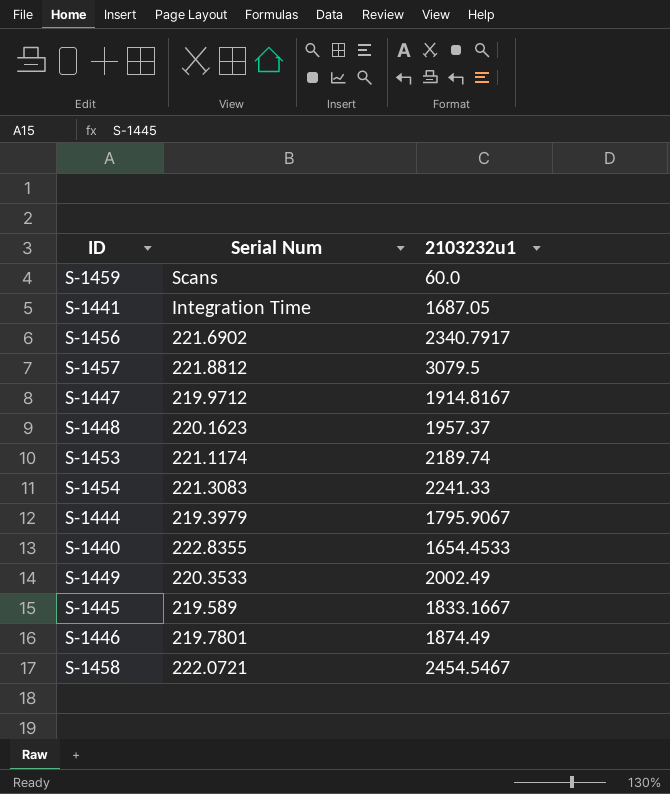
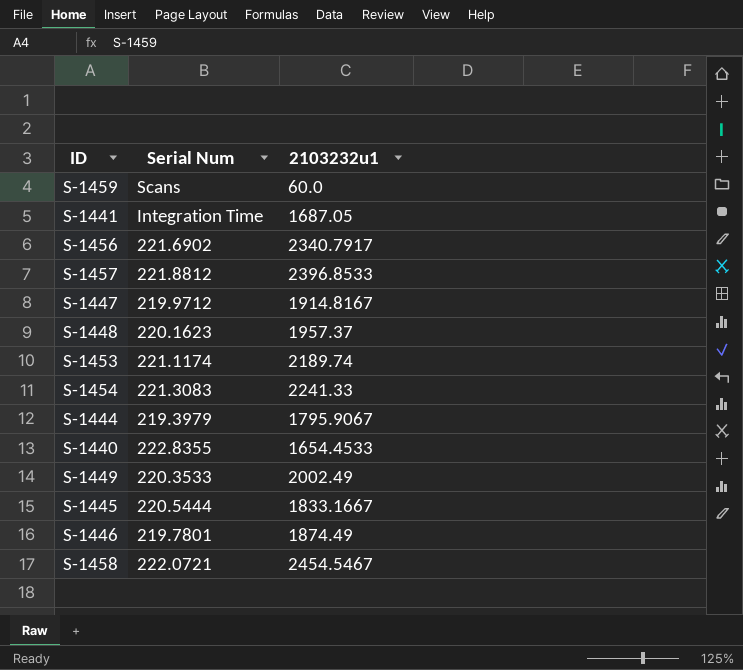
S-1457 | 2103232u1: 3079.5 -> 2396.8533
S-1445 | Serial Num: 219.589 -> 220.5444

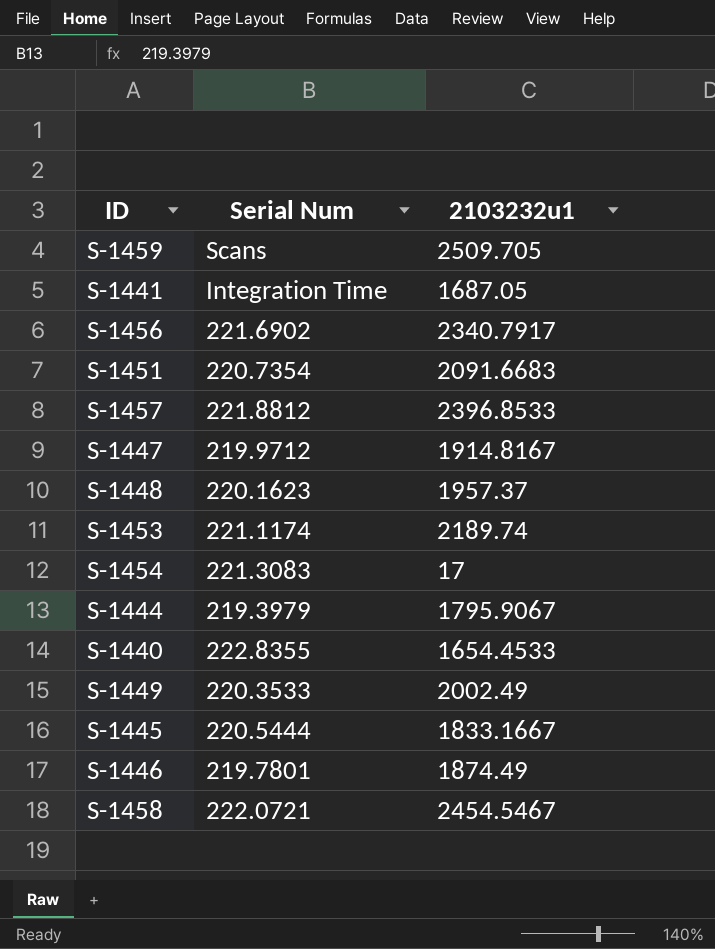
S-1459 | 2103232u1: 60.0 -> 2509.705
row S-1451: none -> 220.7354 | 2091.6683
S-1454 | 2103232u1: 2241.33 -> 17

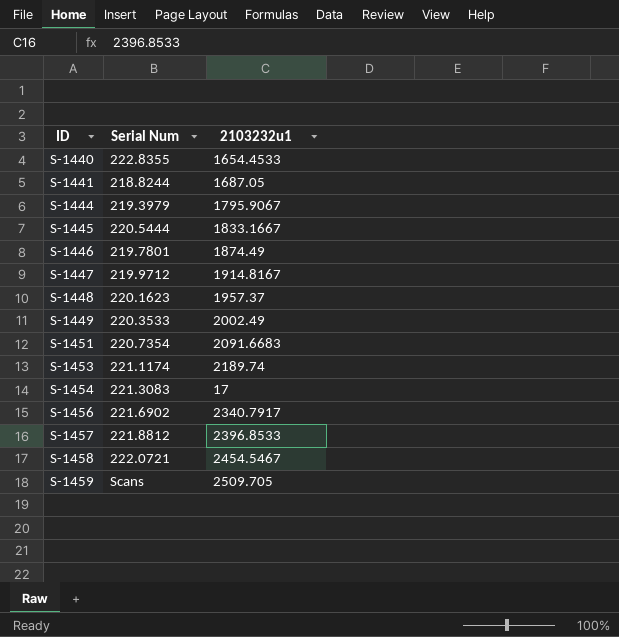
row order: none -> ID ascending
S-1441 | Serial Num: Integration Time -> 218.8244

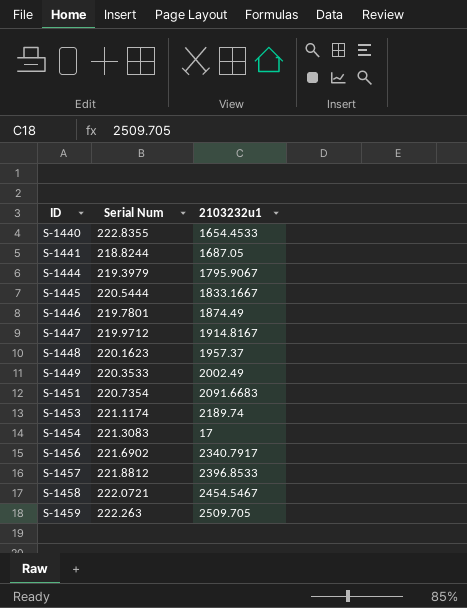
S-1459 | Serial Num: Scans -> 222.263

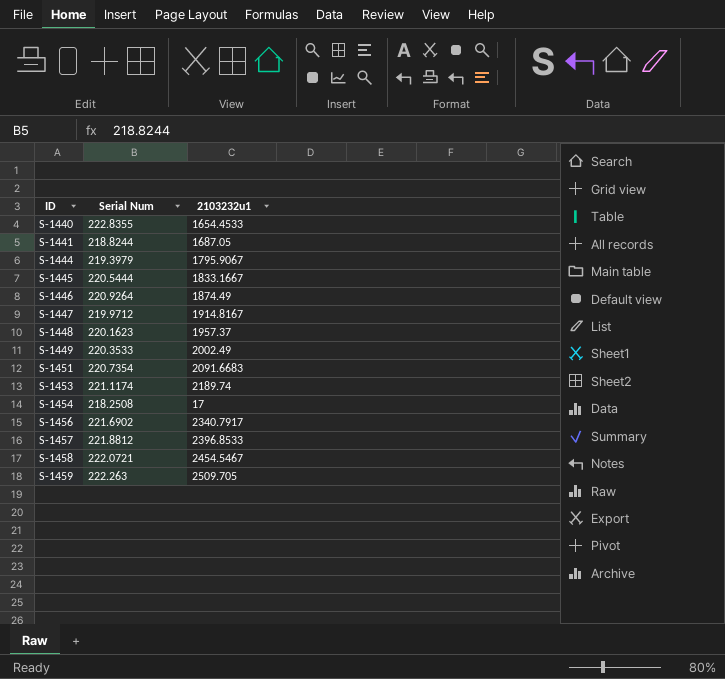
S-1446 | Serial Num: 219.7801 -> 220.9264
S-1454 | Serial Num: 221.3083 -> 218.2508

